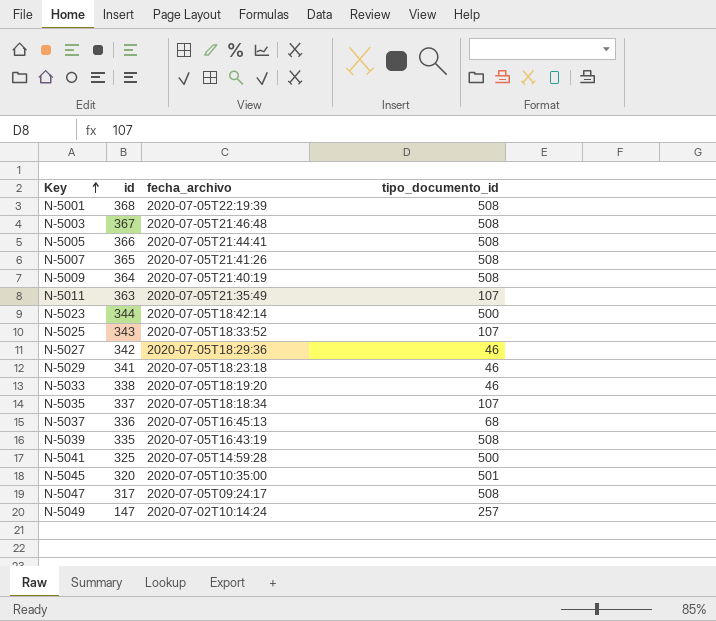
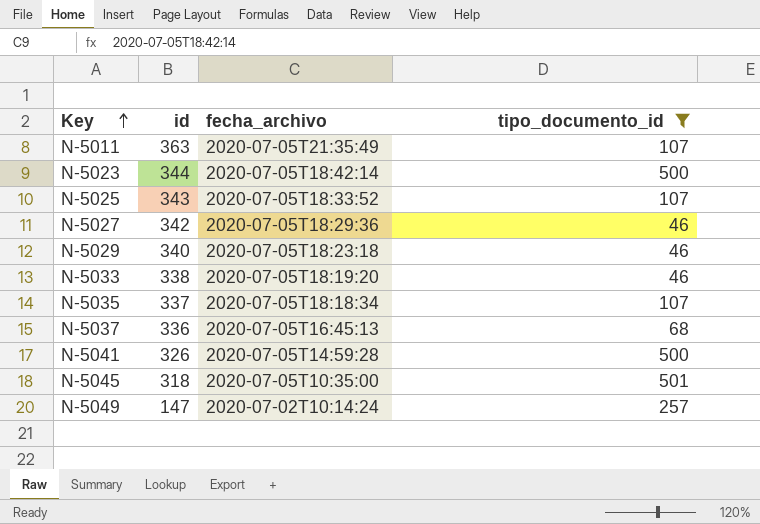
filter: none -> tipo_documento_id != 508
N-5029 | id: 341 -> 340
N-5041 | id: 325 -> 326
N-5045 | id: 320 -> 318

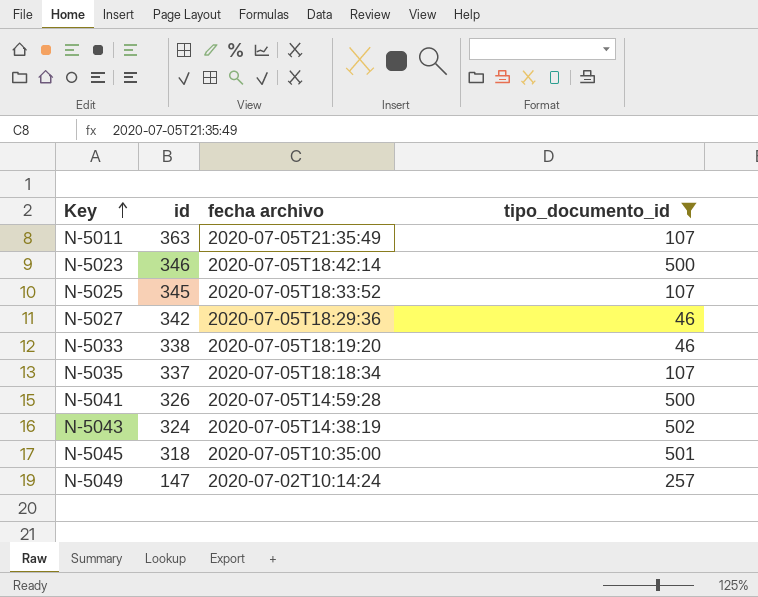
column name: fecha_archivo -> fecha archivo
row N-5029: 340 | 2020-07-05T18:23:18 | 46 -> none
row N-5037: 336 | 2020-07-05T16:45:13 | 68 -> none
N-5023 | id: 344 -> 346
N-5025 | id: 343 -> 345
row N-5043: none -> 324 | 2020-07-05T14:38:19 | 502

